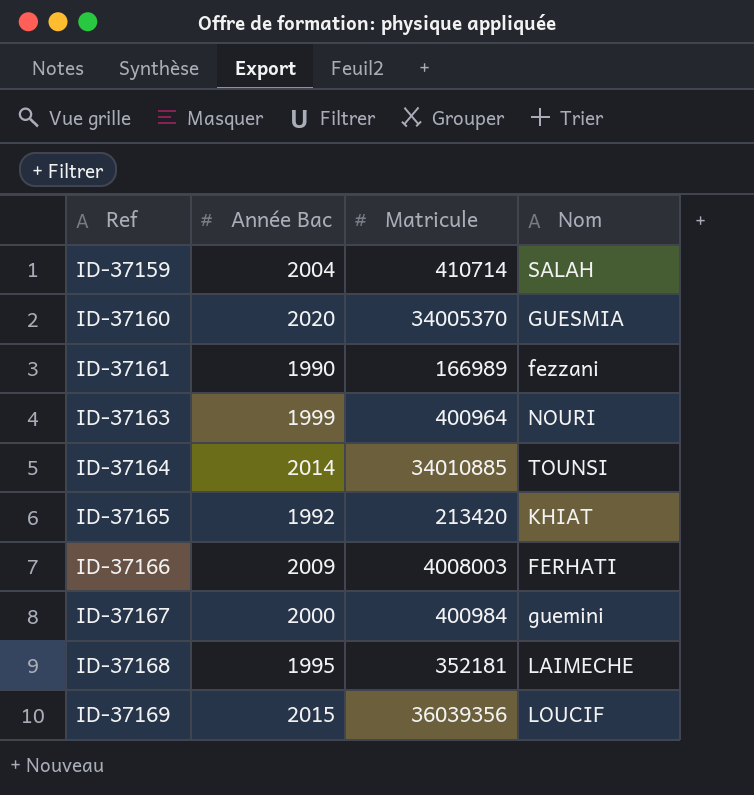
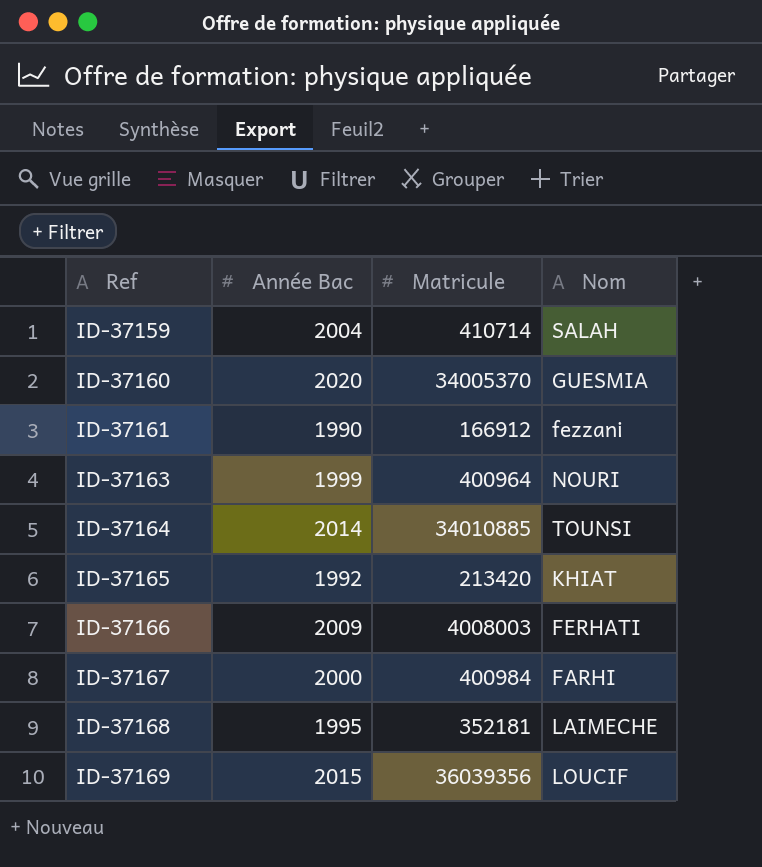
ID-37161 | Matricule: 166989 -> 166912
ID-37167 | Nom: guemini -> FARHI

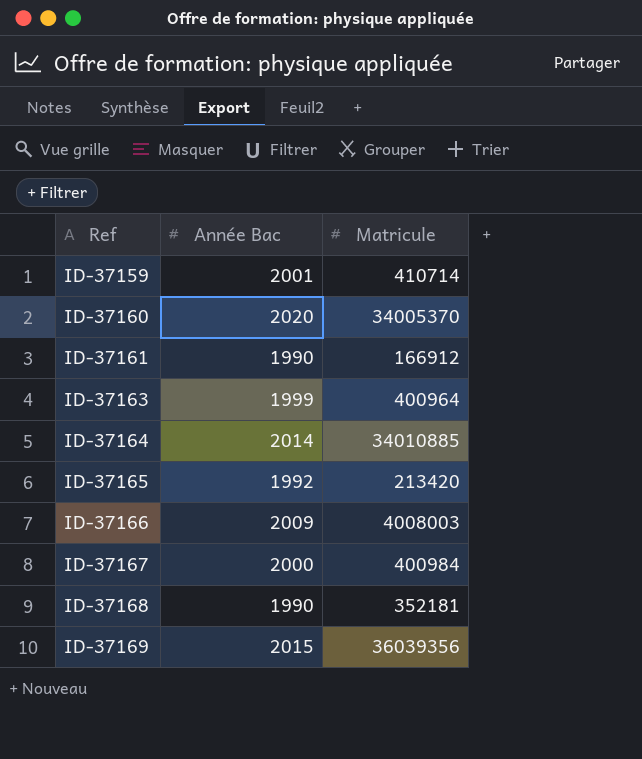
column Nom | position: 4 -> none
ID-37159 | Année Bac: 2004 -> 2001
ID-37168 | Année Bac: 1995 -> 1990

